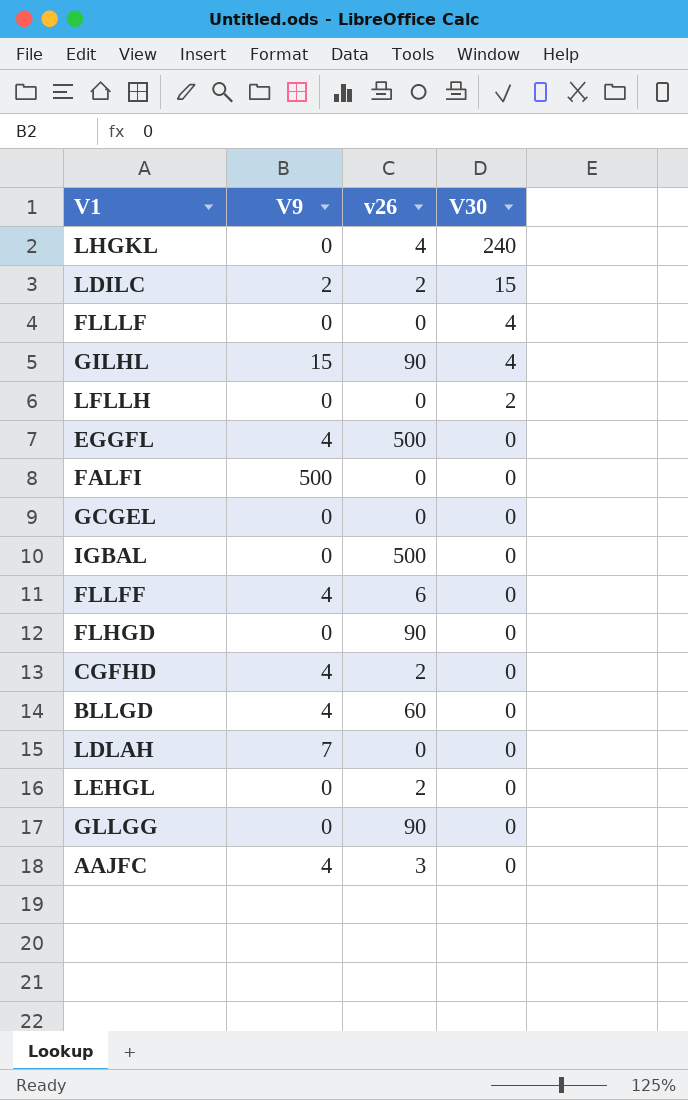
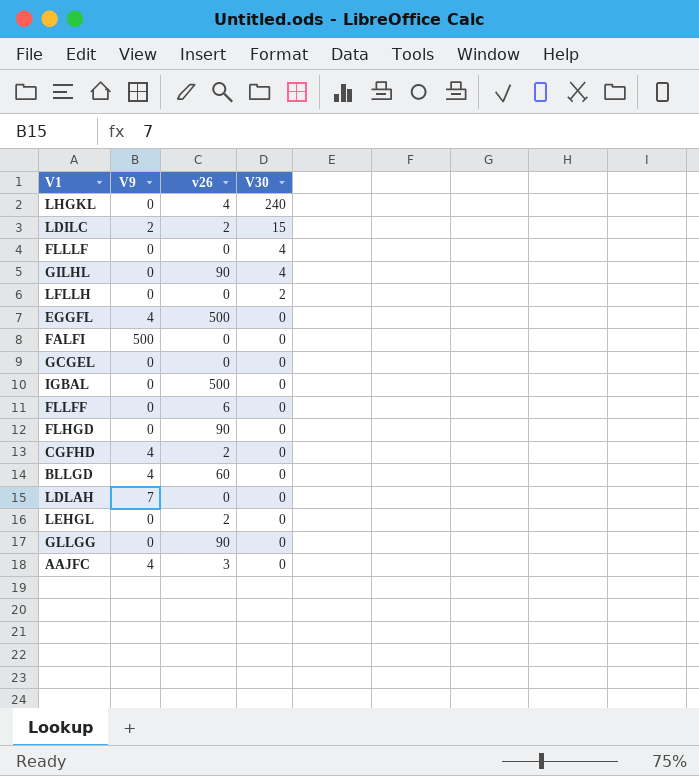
GILHL | V9: 15 -> 0
FLLFF | V9: 4 -> 0

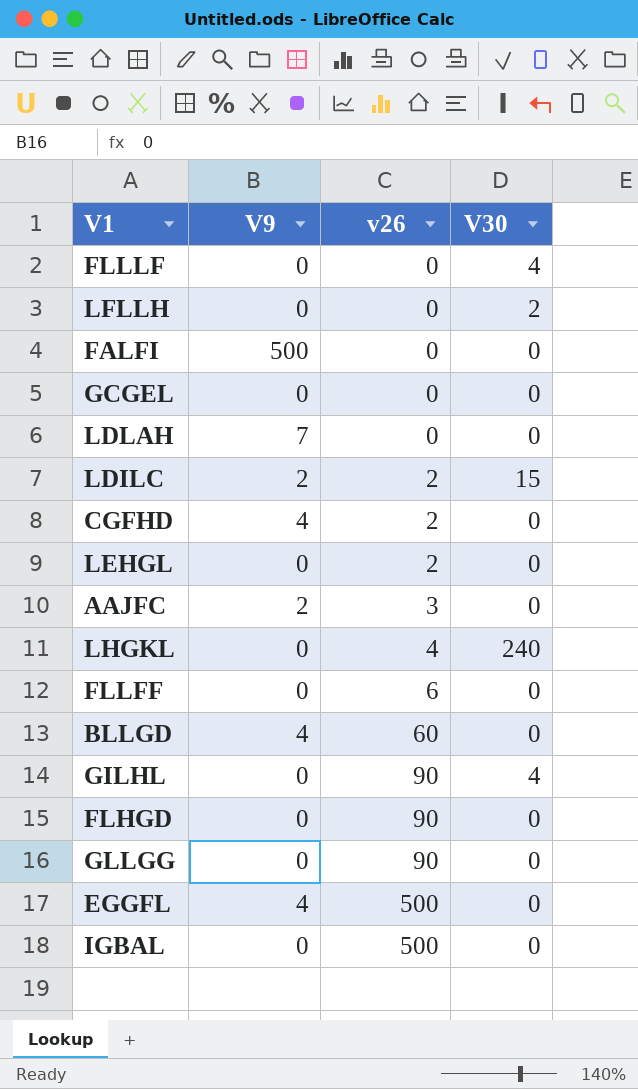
row order: V30 descending -> v26 ascending
AAJFC | V9: 4 -> 2

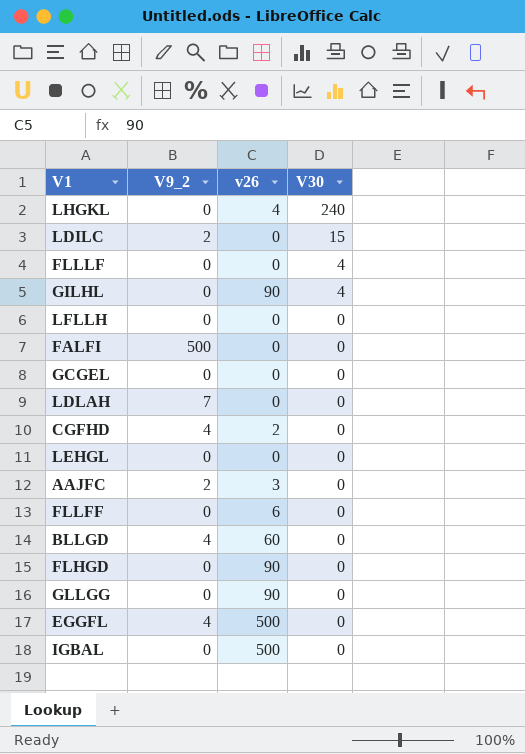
row order: v26 ascending -> V30 descending
column name: V9 -> V9_2
LDILC | v26: 2 -> 0
LFLLH | V30: 2 -> 0
LEHGL | v26: 2 -> 0

